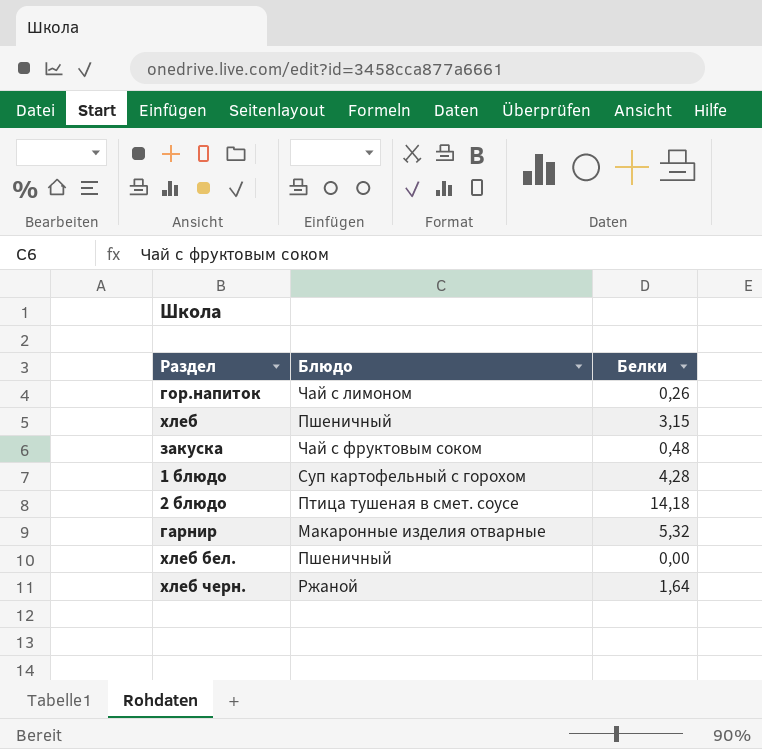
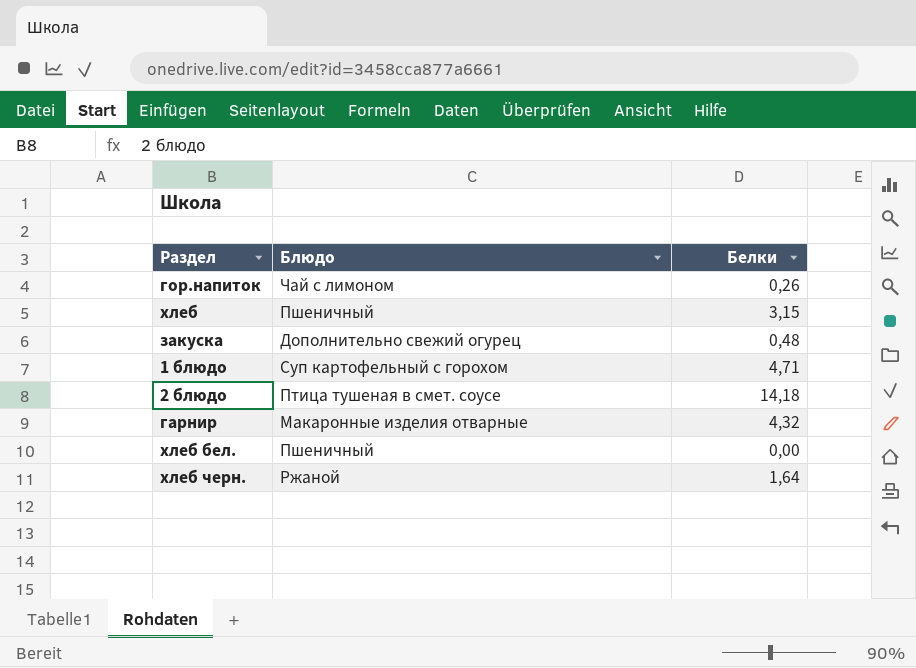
закуска | Блюдо: Чай с фруктовым соком -> Дополнительно свежий огурец
1 блюдо | Белки: 4,28 -> 4,71
гарнир | Белки: 5,32 -> 4,32

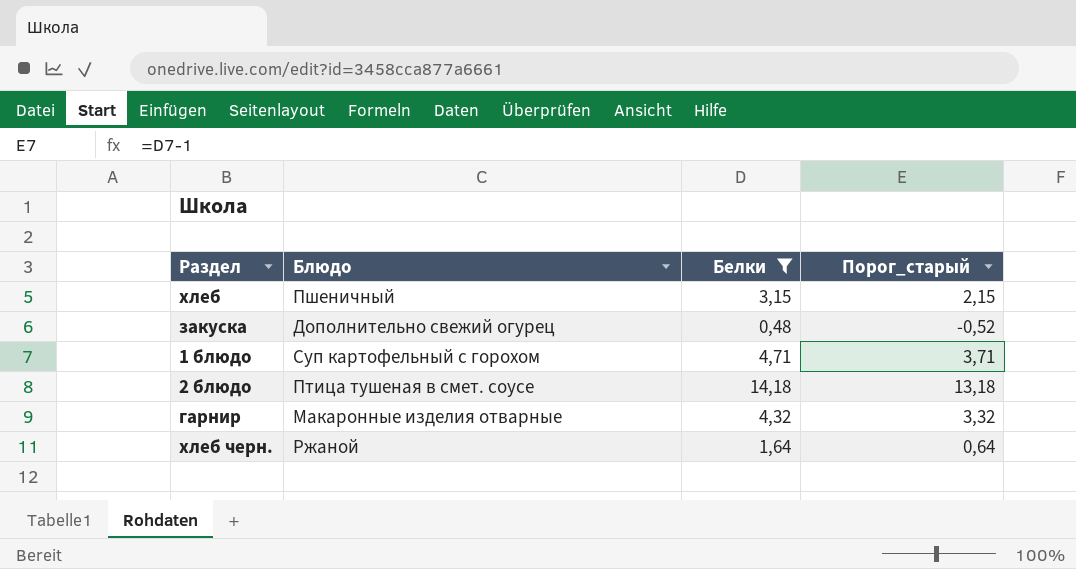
filter: none -> Белки >= 0,48
column Порог_старый | formula: none -> [Белки] - 1

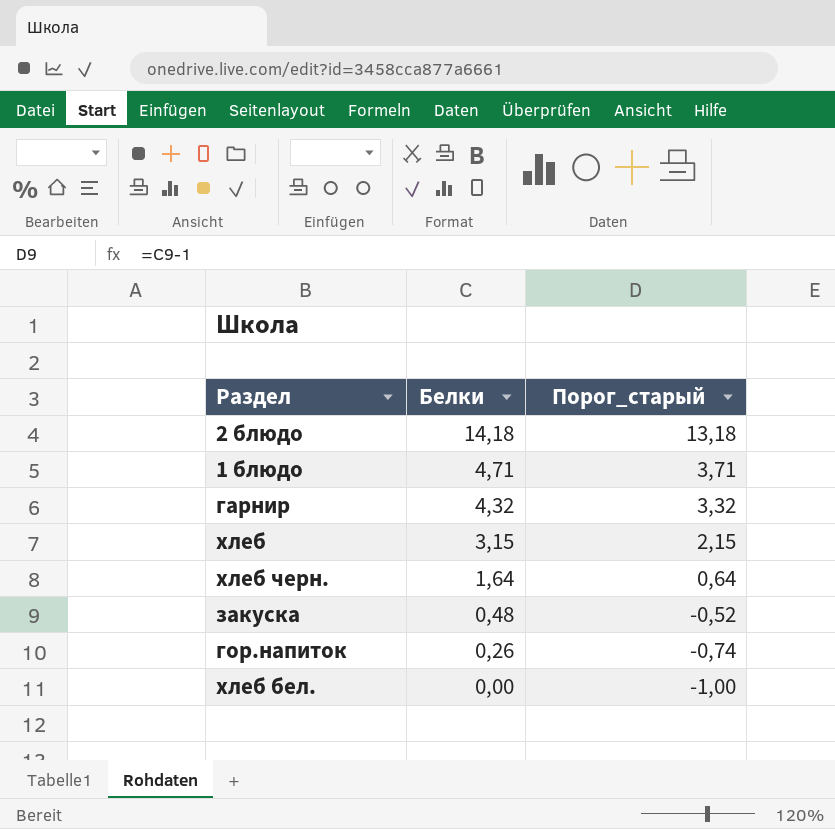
filter: Белки >= 0,48 -> none
row order: none -> Белки descending
column Блюдо | position: 2 -> none

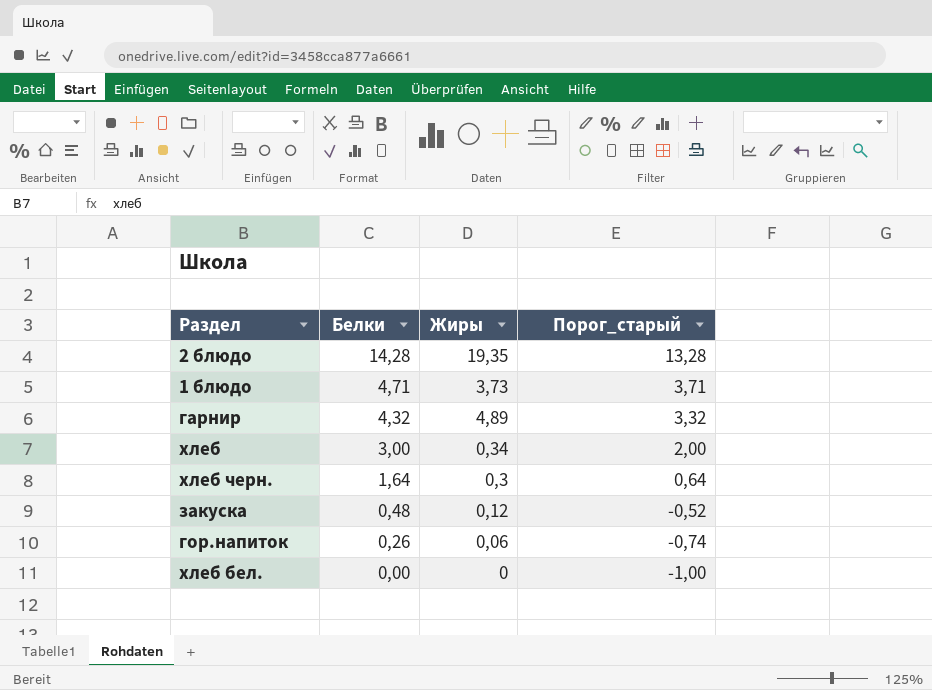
column Жиры | position: none -> 3
2 блюдо | Белки: 14,18 -> 14,28
2 блюдо | Порог_старый: 13,18 -> 13,28
хлеб | Белки: 3,15 -> 3,00
хлеб | Порог_старый: 2,15 -> 2,00

